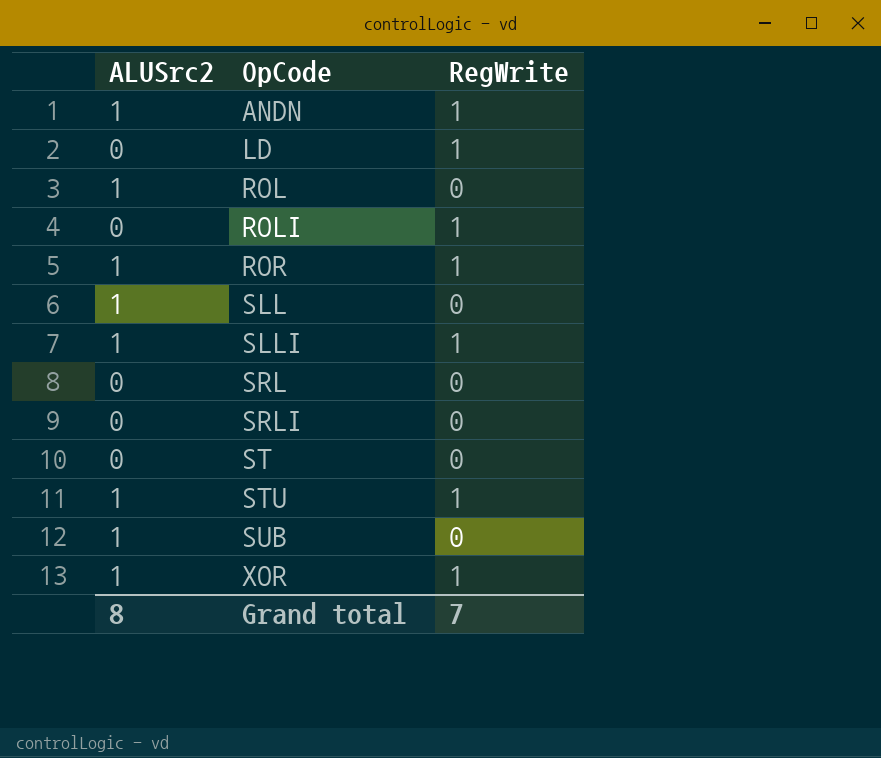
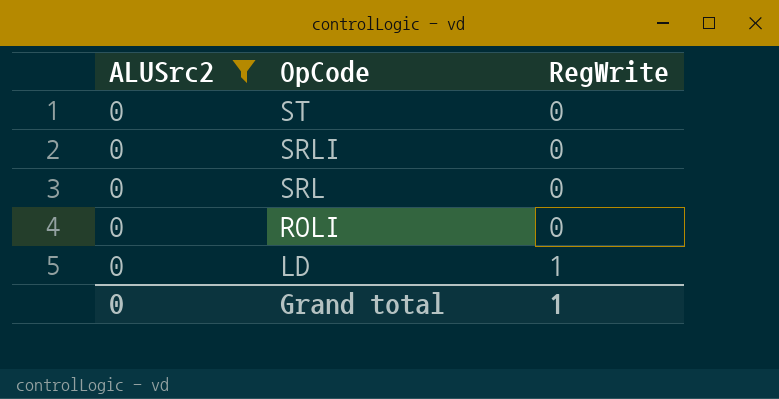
filter: none -> ALUSrc2 = 0
row order: OpCode ascending -> OpCode descending
ROLI | RegWrite: 1 -> 0
Grand total | ALUSrc2: 8 -> 0
Grand total | RegWrite: 7 -> 1

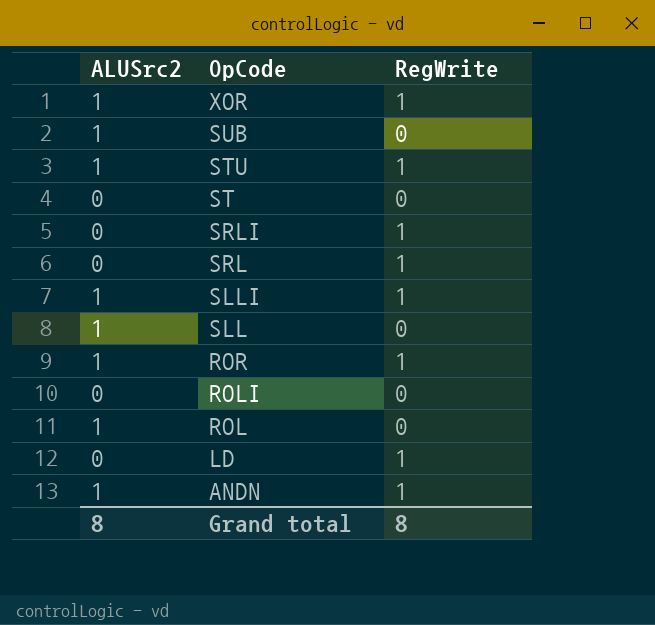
filter: ALUSrc2 = 0 -> none
SRLI | RegWrite: 0 -> 1
SRL | RegWrite: 0 -> 1
Grand total | ALUSrc2: 0 -> 8
Grand total | RegWrite: 1 -> 8

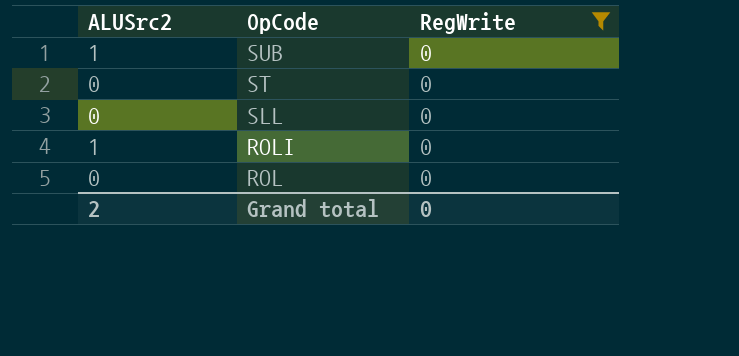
filter: none -> RegWrite = 0
SLL | ALUSrc2: 1 -> 0
ROLI | ALUSrc2: 0 -> 1
ROL | ALUSrc2: 1 -> 0
Grand total | ALUSrc2: 8 -> 2
Grand total | RegWrite: 8 -> 0

